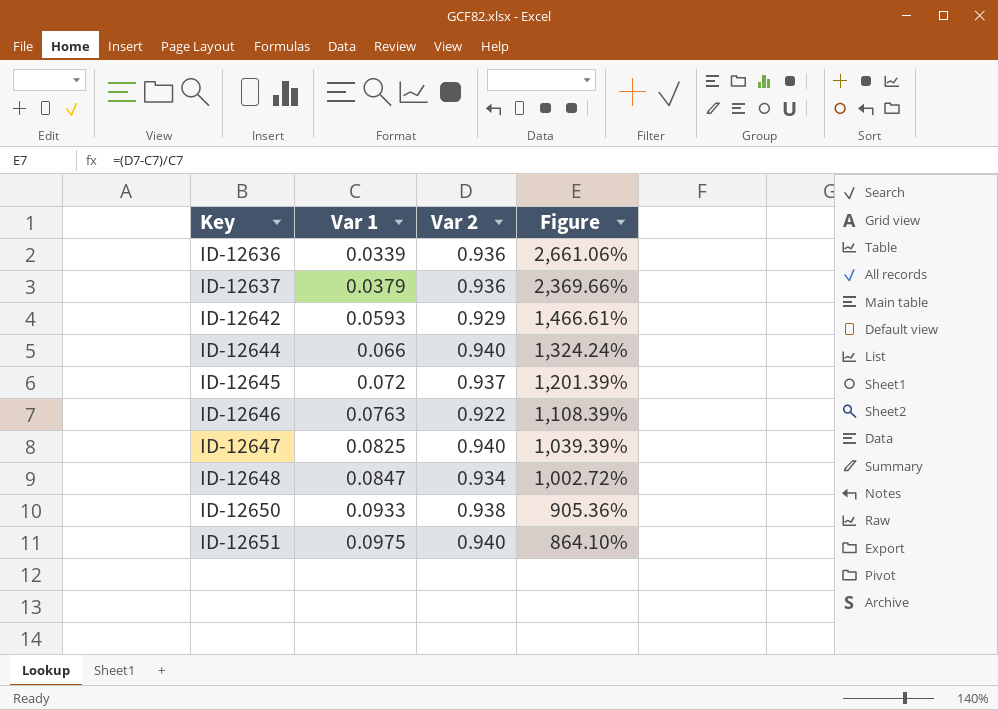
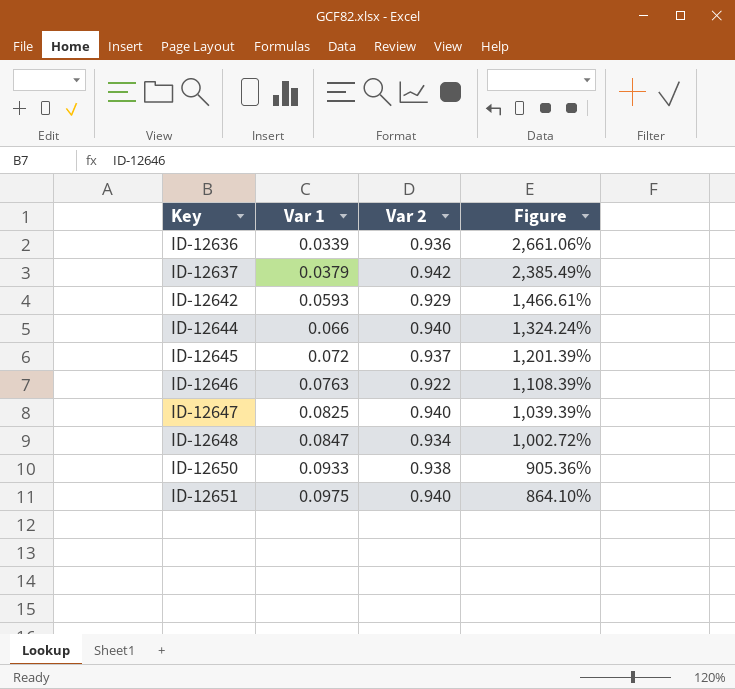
ID-12637 | Var 2: 0.936 -> 0.942
ID-12637 | Figure: 2,369.66% -> 2,385.49%

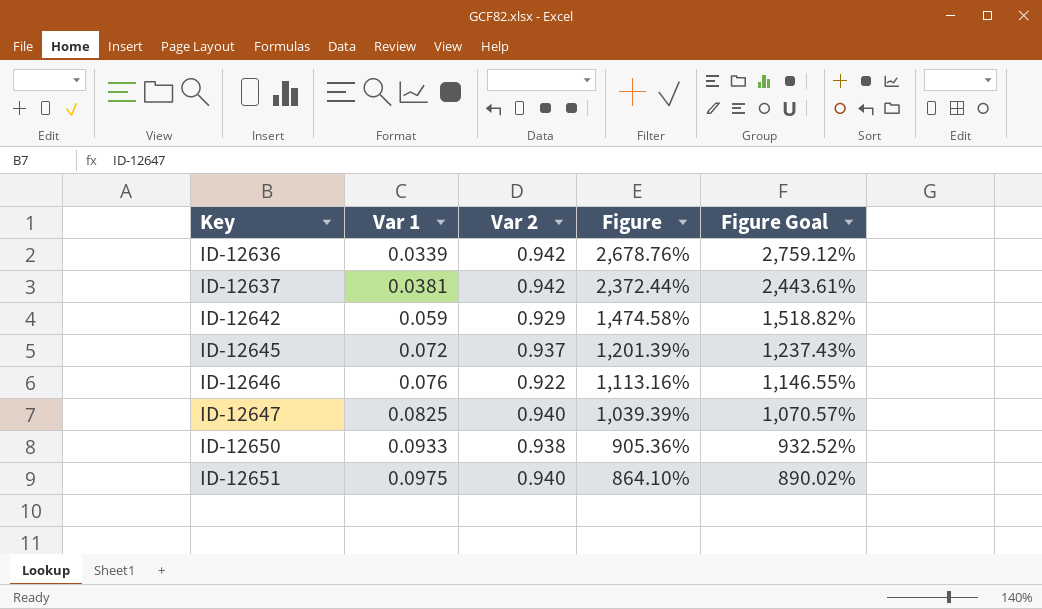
column Figure Goal | formula: none -> [Figure] * 1.03
row ID-12644: 0.066 | 0.940 | 1,324.24% -> none
row ID-12648: 0.0847 | 0.934 | 1,002.72% -> none
ID-12636 | Var 2: 0.936 -> 0.942
ID-12636 | Figure: 2,661.06% -> 2,678.76%
ID-12637 | Var 1: 0.0379 -> 0.0381
ID-12637 | Figure: 2,385.49% -> 2,372.44%
ID-12642 | Var 1: 0.0593 -> 0.059
ID-12642 | Figure: 1,466.61% -> 1,474.58%
ID-12646 | Var 1: 0.0763 -> 0.076
ID-12646 | Figure: 1,108.39% -> 1,113.16%

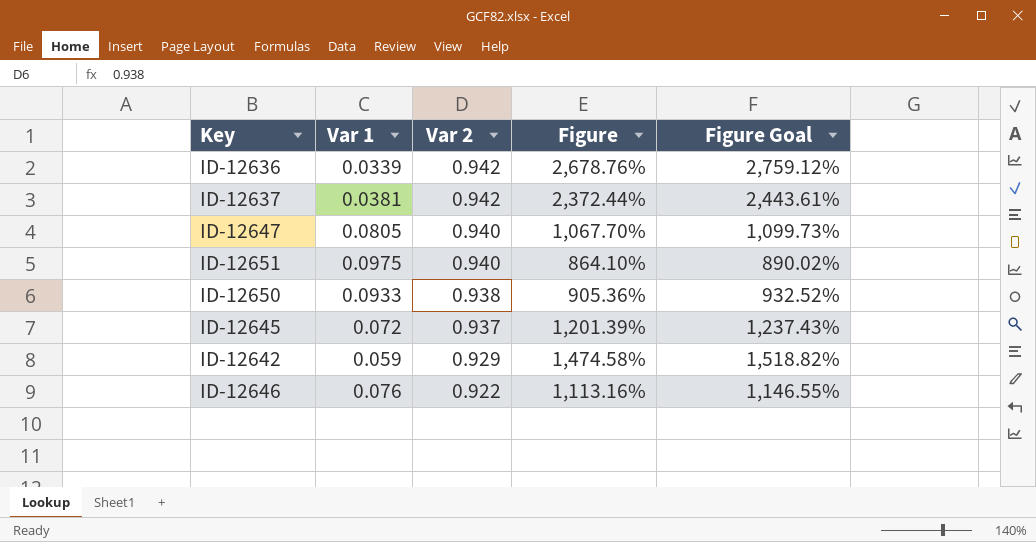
row order: Key ascending -> Var 2 descending
ID-12647 | Var 1: 0.0825 -> 0.0805
ID-12647 | Figure: 1,039.39% -> 1,067.70%
ID-12647 | Figure Goal: 1,070.57% -> 1,099.73%

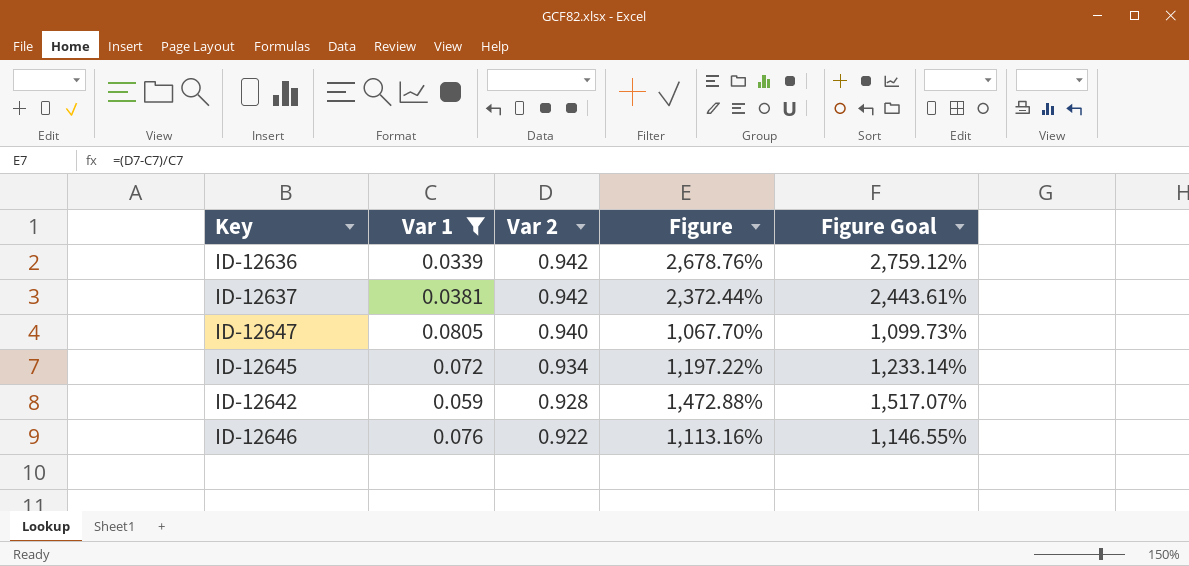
filter: none -> Var 1 <= 0.0805
ID-12645 | Var 2: 0.937 -> 0.934
ID-12645 | Figure: 1,201.39% -> 1,197.22%
ID-12645 | Figure Goal: 1,237.43% -> 1,233.14%
ID-12642 | Var 2: 0.929 -> 0.928
ID-12642 | Figure: 1,474.58% -> 1,472.88%
ID-12642 | Figure Goal: 1,518.82% -> 1,517.07%

